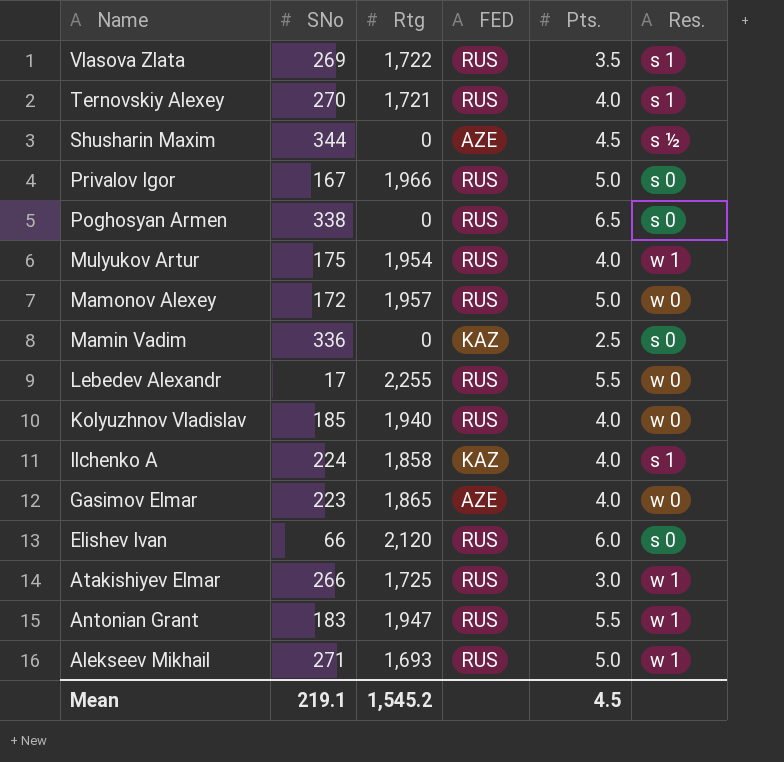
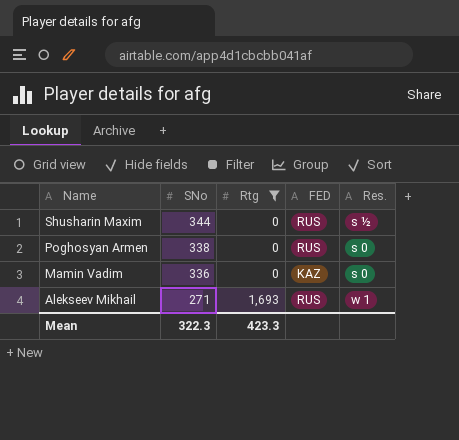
filter: none -> Rtg <= 1,693
column Pts. | position: 5 -> none
Shusharin Maxim | FED: AZE -> RUS
Mean | SNo: 219.1 -> 322.3
Mean | Rtg: 1,545.2 -> 423.3

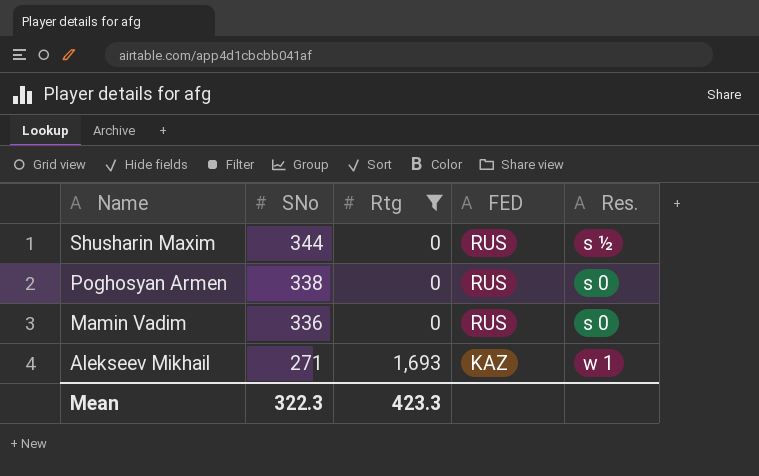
Mamin Vadim | FED: KAZ -> RUS
Alekseev Mikhail | FED: RUS -> KAZ

